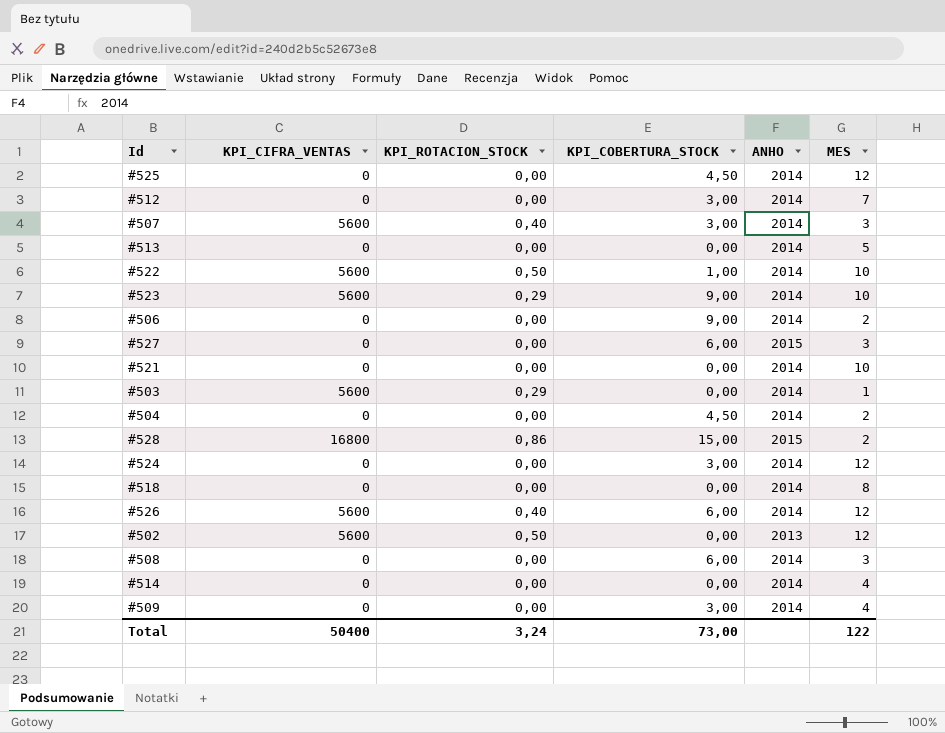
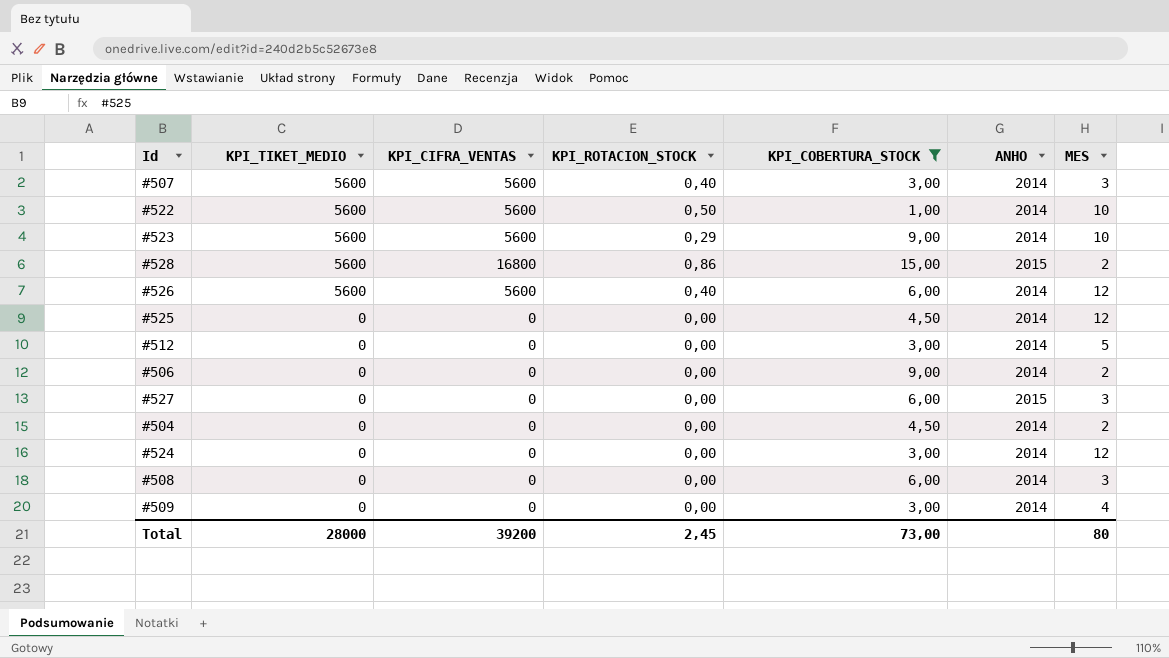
filter: none -> KPI_COBERTURA_STOCK != 0,00
row order: none -> KPI_TIKET_MEDIO descending
column KPI_TIKET_MEDIO | position: none -> 2
#512 | MES: 7 -> 5
Total | KPI_CIFRA_VENTAS: 50400 -> 39200
Total | KPI_ROTACION_STOCK: 3,24 -> 2,45
Total | MES: 122 -> 80

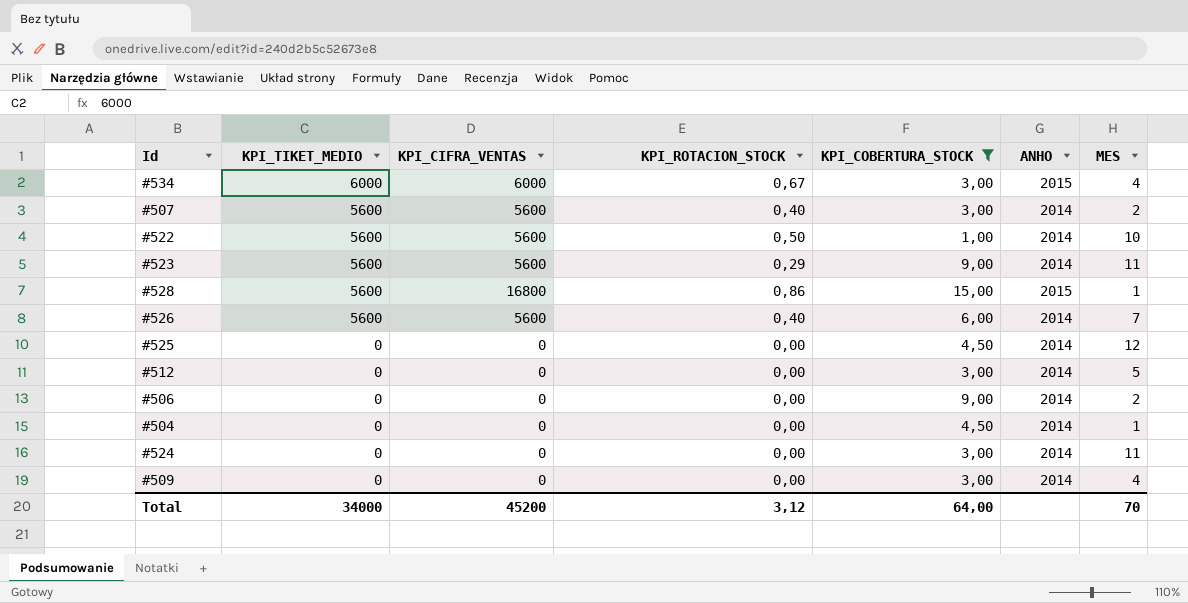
row #527: 0 | 0 | 0,00 | 6,00 | 2015 | 3 -> none
row #508: 0 | 0 | 0,00 | 6,00 | 2014 | 3 -> none
row #534: none -> 6000 | 6000 | 0,67 | 3,00 | 2015 | 4
#507 | MES: 3 -> 2
#523 | MES: 10 -> 11
#528 | MES: 2 -> 1
#526 | MES: 12 -> 7
#504 | MES: 2 -> 1
#524 | MES: 12 -> 11
Total | KPI_TIKET_MEDIO: 28000 -> 34000
Total | KPI_CIFRA_VENTAS: 39200 -> 45200
Total | KPI_ROTACION_STOCK: 2,45 -> 3,12
Total | KPI_COBERTURA_STOCK: 73,00 -> 64,00
Total | MES: 80 -> 70

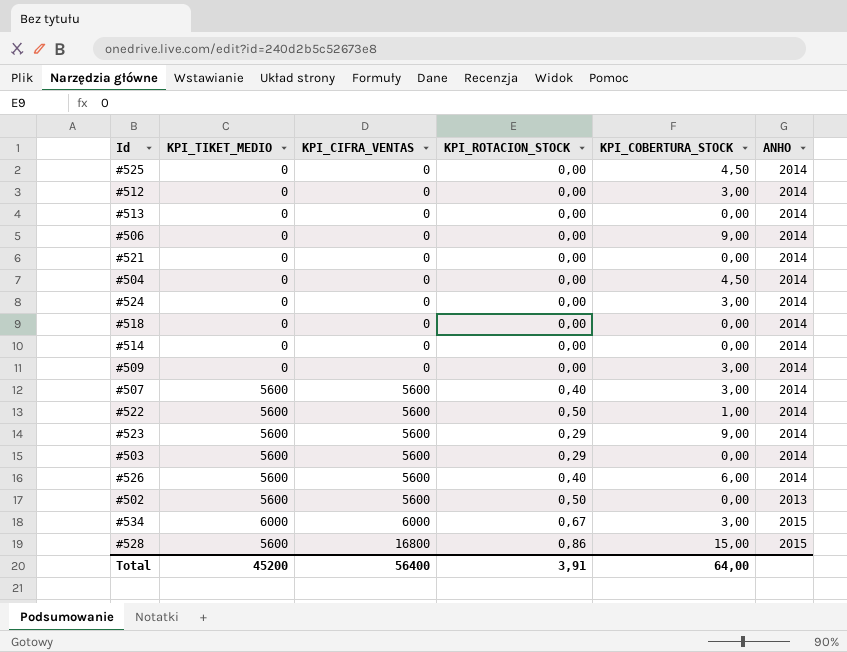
filter: KPI_COBERTURA_STOCK != 0,00 -> none
row order: KPI_TIKET_MEDIO descending -> KPI_CIFRA_VENTAS ascending
column MES | position: 7 -> none
Total | KPI_TIKET_MEDIO: 34000 -> 45200
Total | KPI_CIFRA_VENTAS: 45200 -> 56400
Total | KPI_ROTACION_STOCK: 3,12 -> 3,91

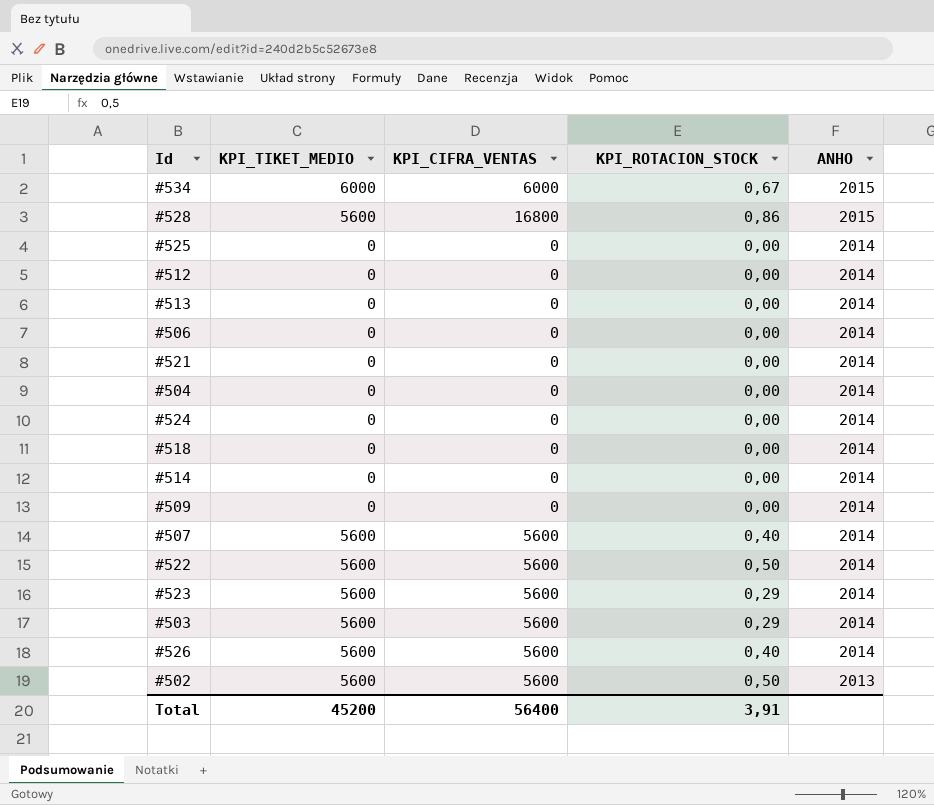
row order: KPI_CIFRA_VENTAS ascending -> ANHO descending
column KPI_COBERTURA_STOCK | position: 5 -> none

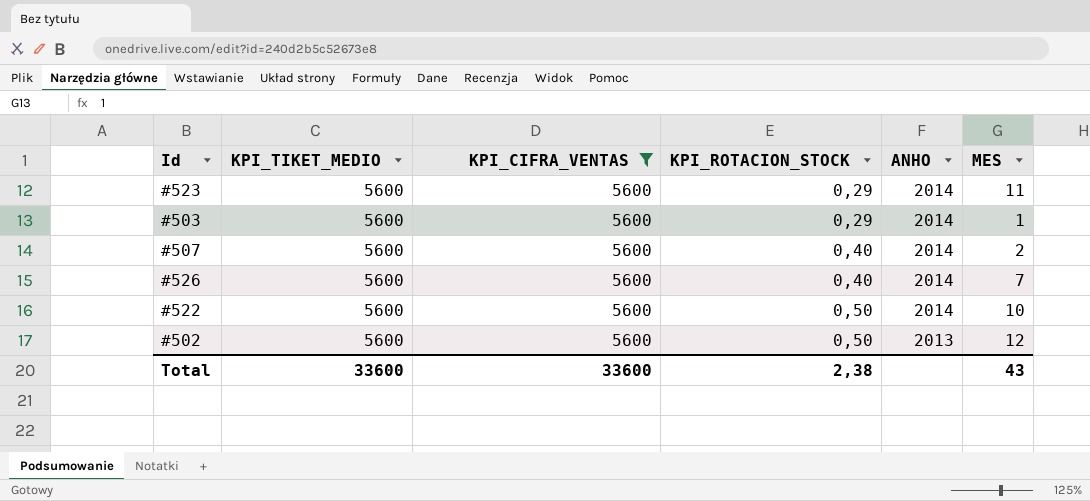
filter: none -> KPI_CIFRA_VENTAS = 5600
row order: ANHO descending -> KPI_ROTACION_STOCK ascending
column MES | position: none -> 6
Total | KPI_TIKET_MEDIO: 45200 -> 33600
Total | KPI_CIFRA_VENTAS: 56400 -> 33600
Total | KPI_ROTACION_STOCK: 3,91 -> 2,38

